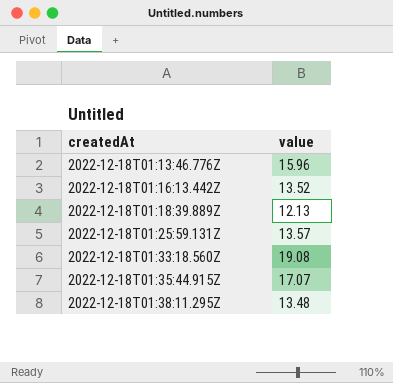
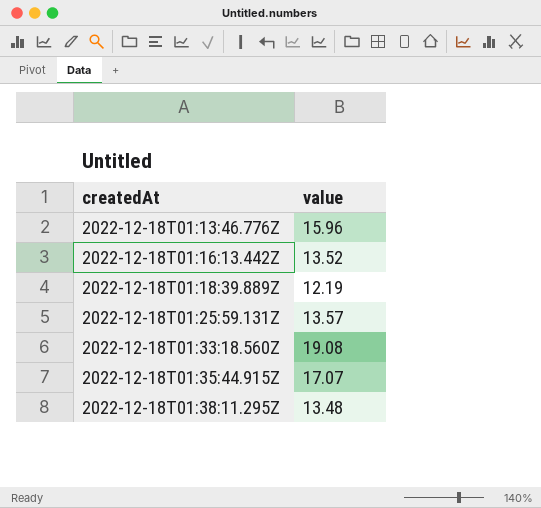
2022-12-18T01:18:39.889Z | value: 12.13 -> 12.19

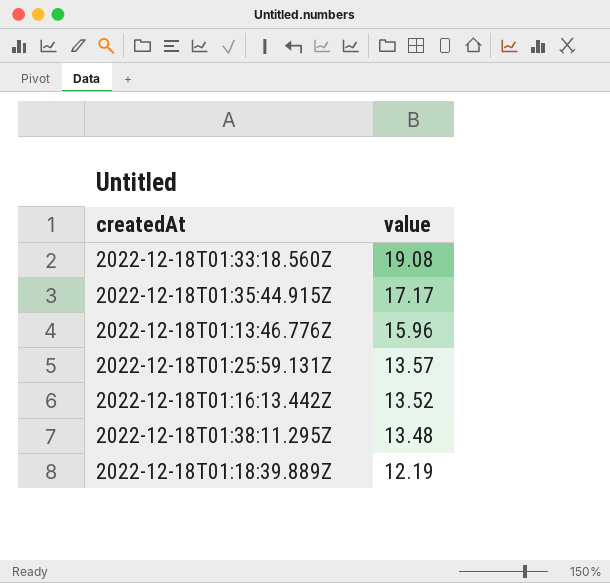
row order: createdAt ascending -> value descending
2022-12-18T01:35:44.915Z | value: 17.07 -> 17.17

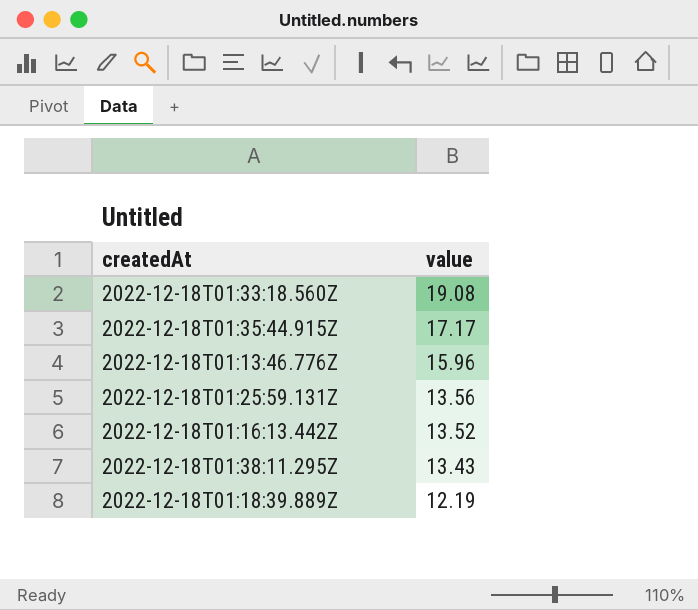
2022-12-18T01:25:59.131Z | value: 13.57 -> 13.56
2022-12-18T01:38:11.295Z | value: 13.48 -> 13.43

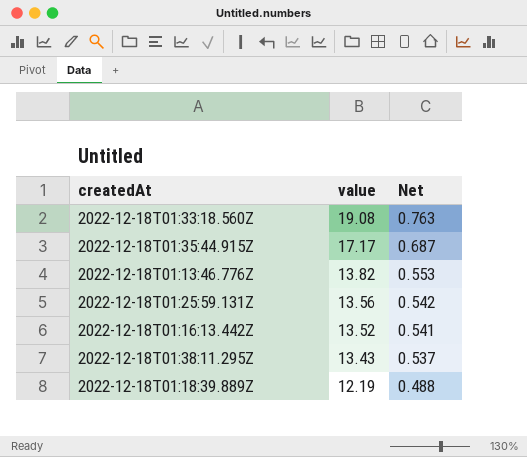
column Net | formula: none -> [value] * 0.04
2022-12-18T01:13:46.776Z | value: 15.96 -> 13.82

